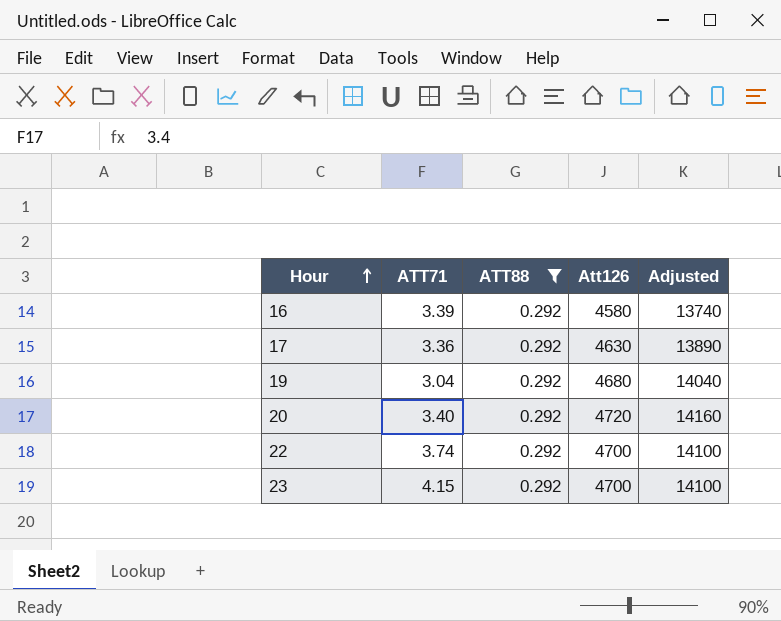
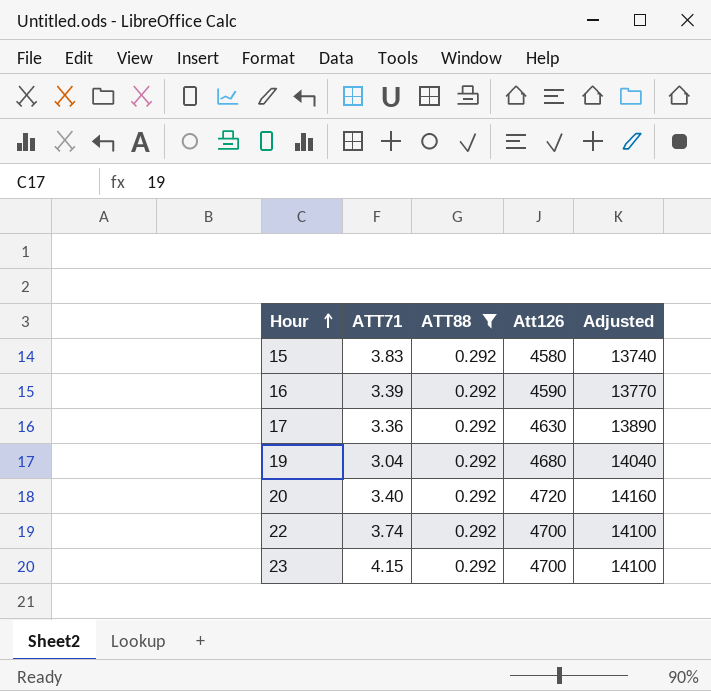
row 15: none -> 3.83 | 0.292 | 4580 | 13740
16 | Att126: 4580 -> 4590
16 | Adjusted: 13740 -> 13770

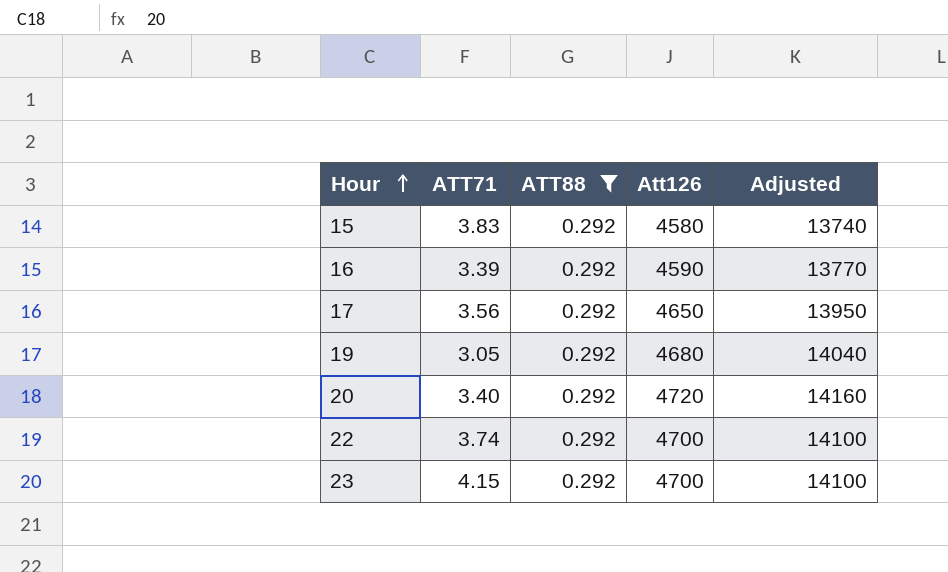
17 | ATT71: 3.36 -> 3.56
17 | Att126: 4630 -> 4650
17 | Adjusted: 13890 -> 13950
19 | ATT71: 3.04 -> 3.05

